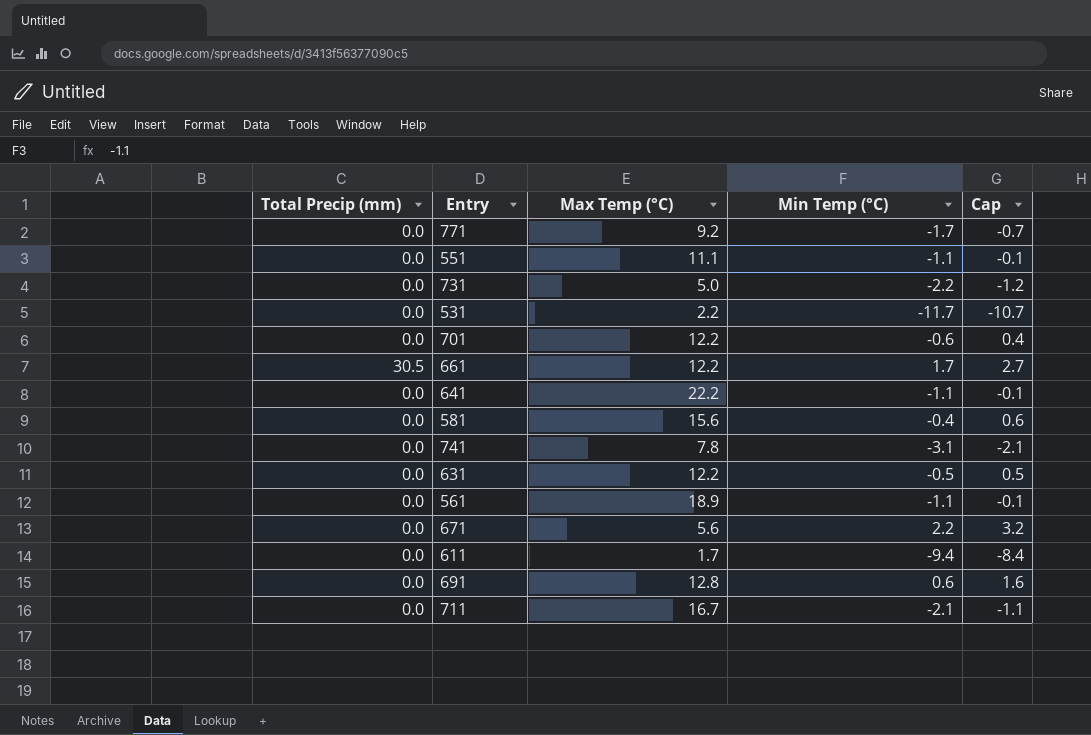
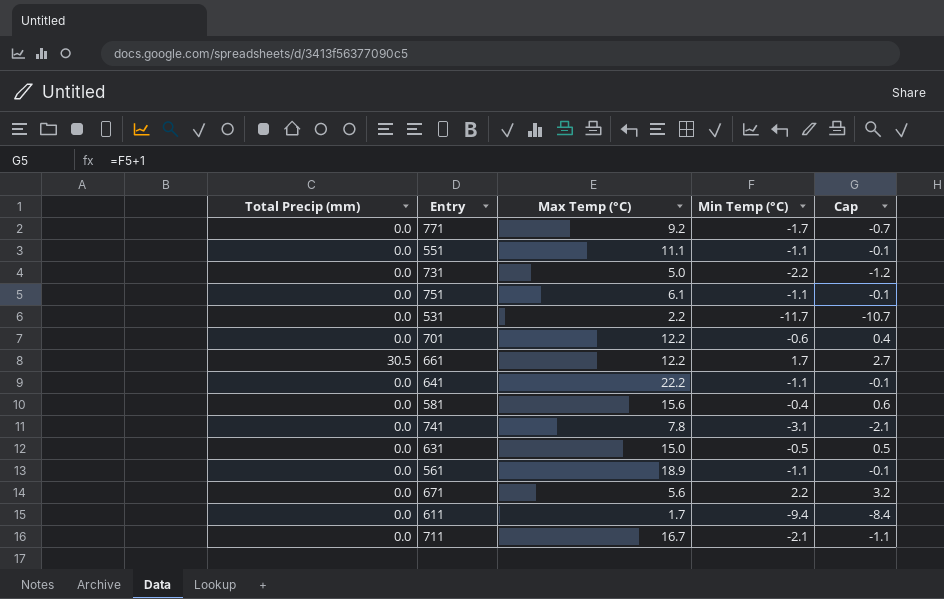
row 691: 0.0 | 12.8 | 0.6 | 1.6 -> none
row 751: none -> 0.0 | 6.1 | -1.1 | -0.1
631 | Max Temp (°C): 12.2 -> 15.0

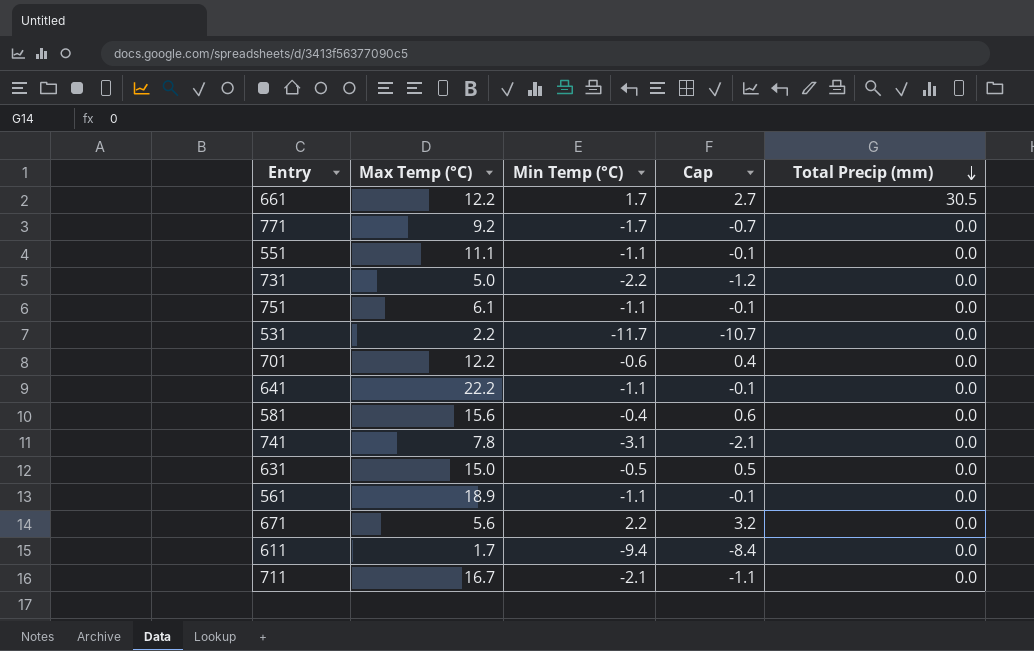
row order: none -> Total Precip (mm) descending
column Total Precip (mm) | position: 1 -> 5

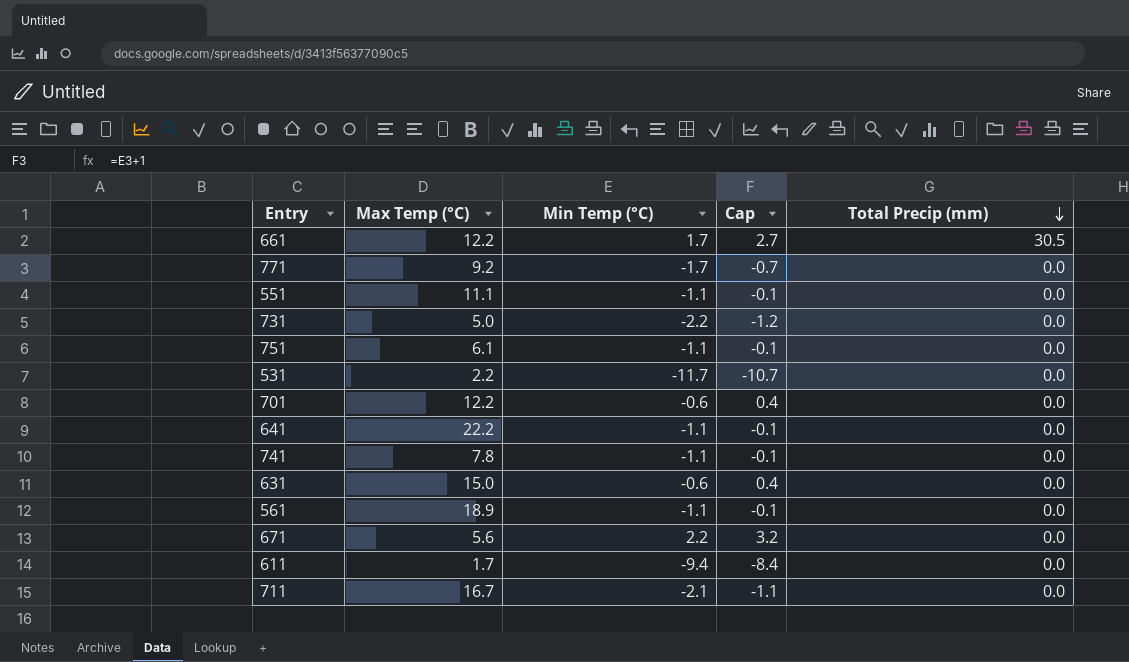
row 581: 15.6 | -0.4 | 0.6 | 0.0 -> none
741 | Min Temp (°C): -3.1 -> -1.1
741 | Cap: -2.1 -> -0.1
631 | Min Temp (°C): -0.5 -> -0.6
631 | Cap: 0.5 -> 0.4

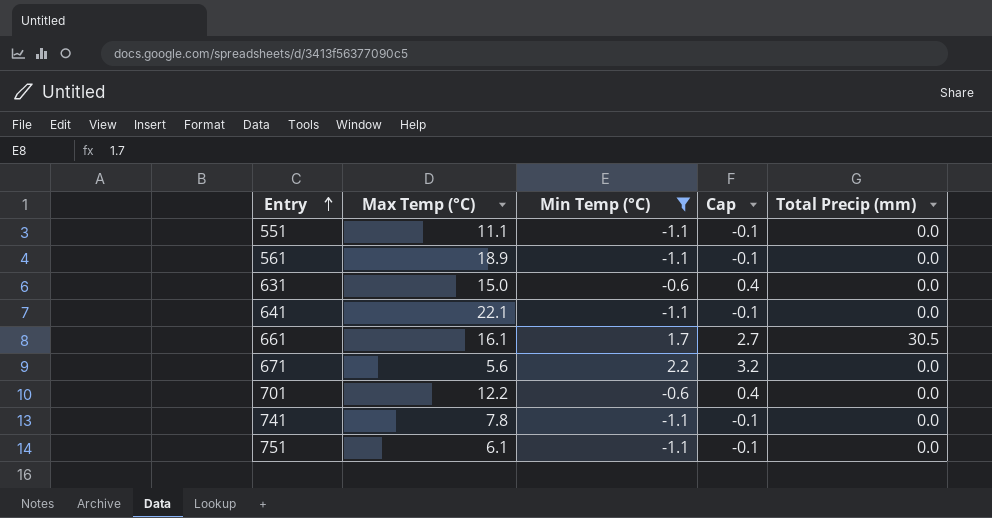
filter: none -> Min Temp (°C) >= -1.1
row order: Total Precip (mm) descending -> Entry ascending
641 | Max Temp (°C): 22.2 -> 22.1
661 | Max Temp (°C): 12.2 -> 16.1

